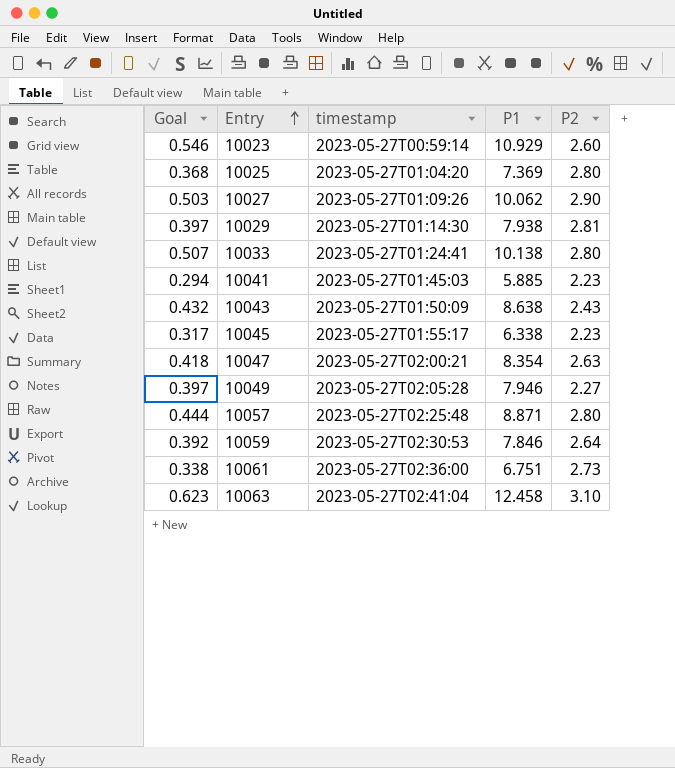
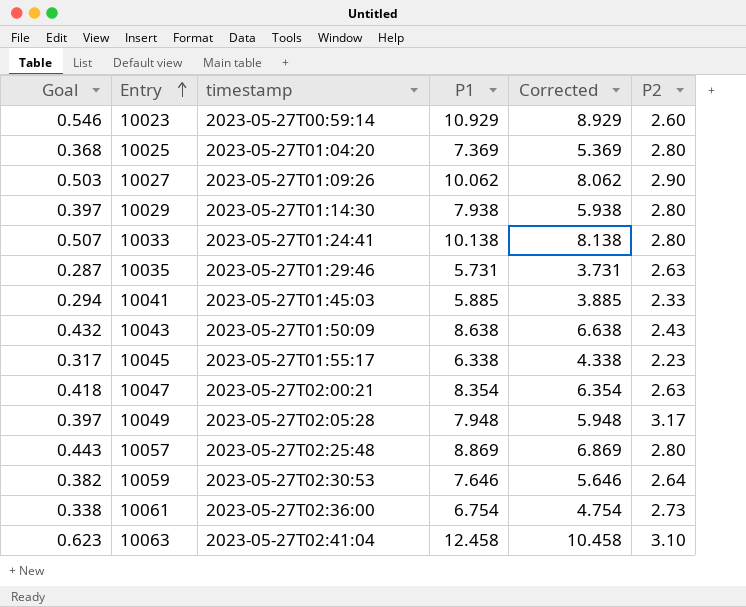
column Corrected | formula: none -> [P1] - 2
10029 | P2: 2.81 -> 2.80
row 10035: none -> 0.287 | 2023-05-27T01:29:46 | 5.731 | 3.731 | 2.63
10041 | P2: 2.23 -> 2.33
10049 | P1: 7.946 -> 7.948
10049 | P2: 2.27 -> 3.17
10057 | Goal: 0.444 -> 0.443
10057 | P1: 8.871 -> 8.869
10059 | Goal: 0.392 -> 0.382
10059 | P1: 7.846 -> 7.646
10061 | P1: 6.751 -> 6.754

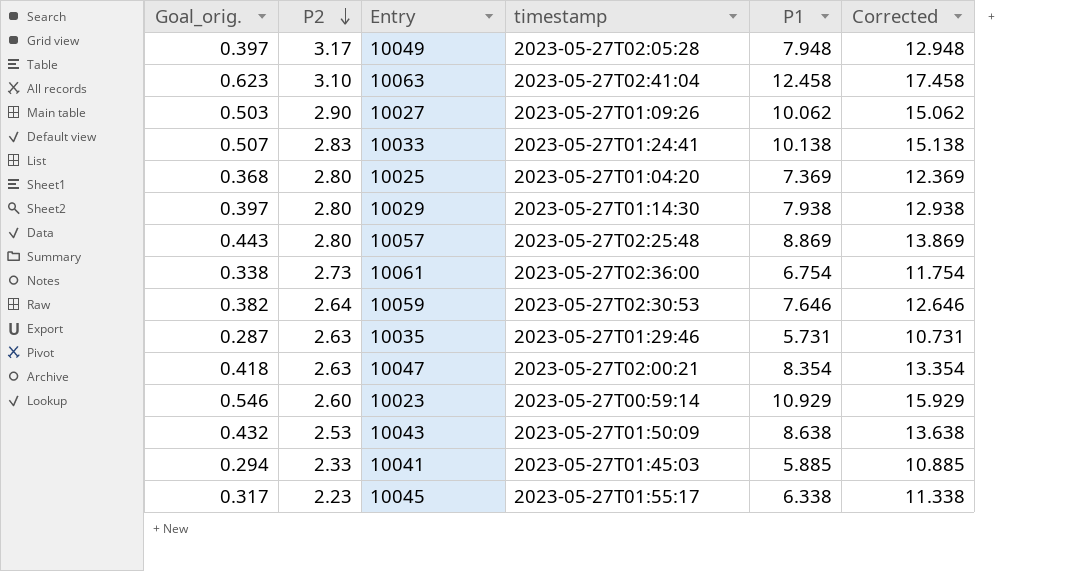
row order: Entry ascending -> P2 descending
column name: Goal -> Goal_orig.
column P2 | position: 6 -> 2
column Corrected | formula: [P1] - 2 -> [P1] + 5
10033 | P2: 2.80 -> 2.83
10043 | P2: 2.43 -> 2.53

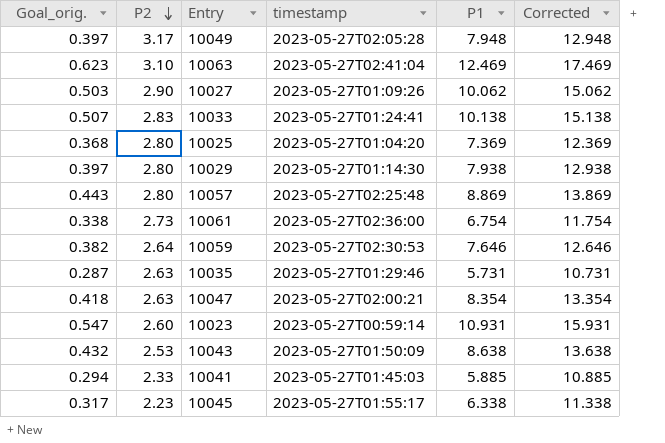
10063 | P1: 12.458 -> 12.469
10063 | Corrected: 17.458 -> 17.469
10023 | Goal_orig.: 0.546 -> 0.547
10023 | P1: 10.929 -> 10.931
10023 | Corrected: 15.929 -> 15.931

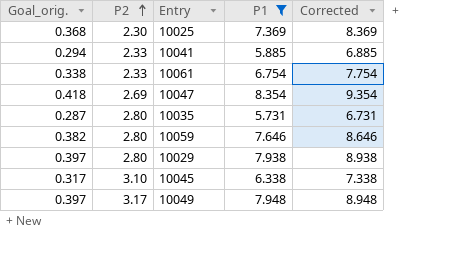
filter: none -> P1 <= 8.354
row order: P2 descending -> P2 ascending
column timestamp | position: 4 -> none
column Corrected | formula: [P1] + 5 -> [P1] + 1
10025 | P2: 2.80 -> 2.30
10061 | P2: 2.73 -> 2.33
10047 | P2: 2.63 -> 2.69
10035 | P2: 2.63 -> 2.80
10059 | P2: 2.64 -> 2.80
10045 | P2: 2.23 -> 3.10

